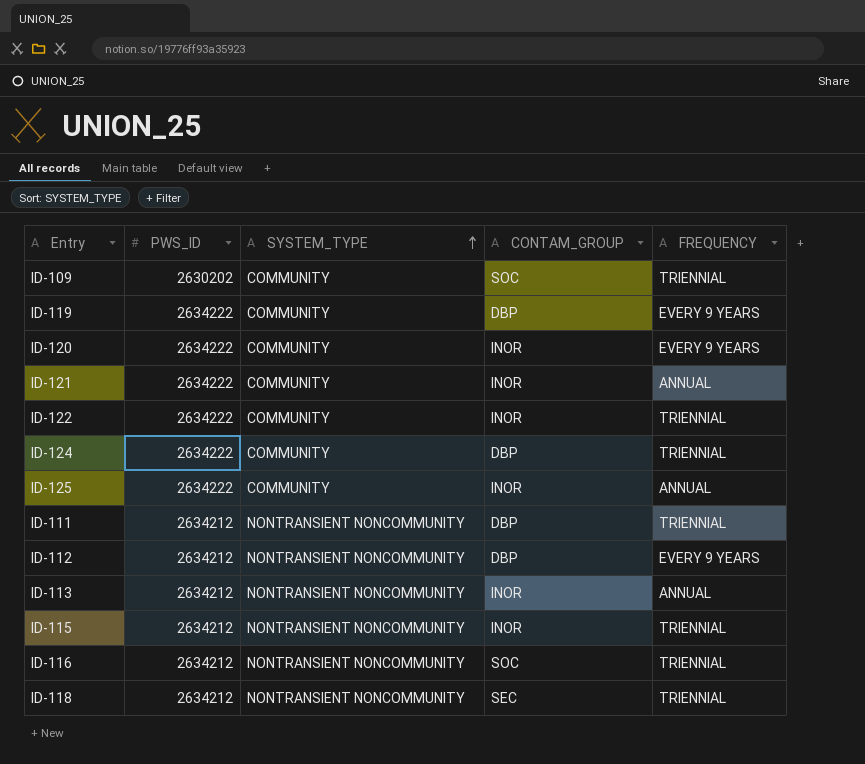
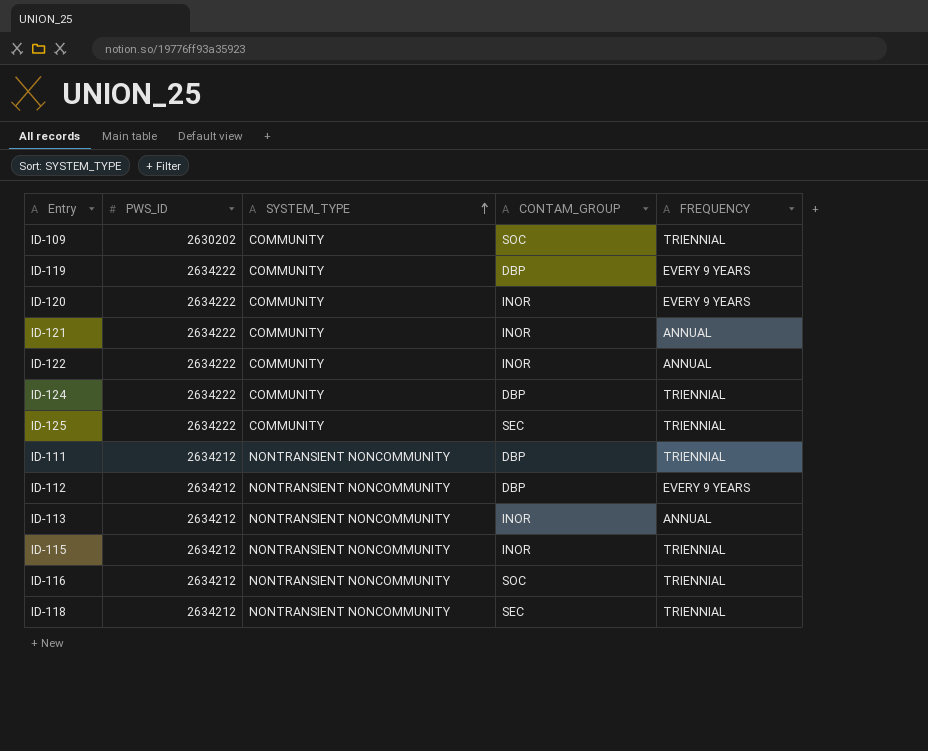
ID-122 | FREQUENCY: TRIENNIAL -> ANNUAL
ID-125 | CONTAM_GROUP: INOR -> SEC
ID-125 | FREQUENCY: ANNUAL -> TRIENNIAL

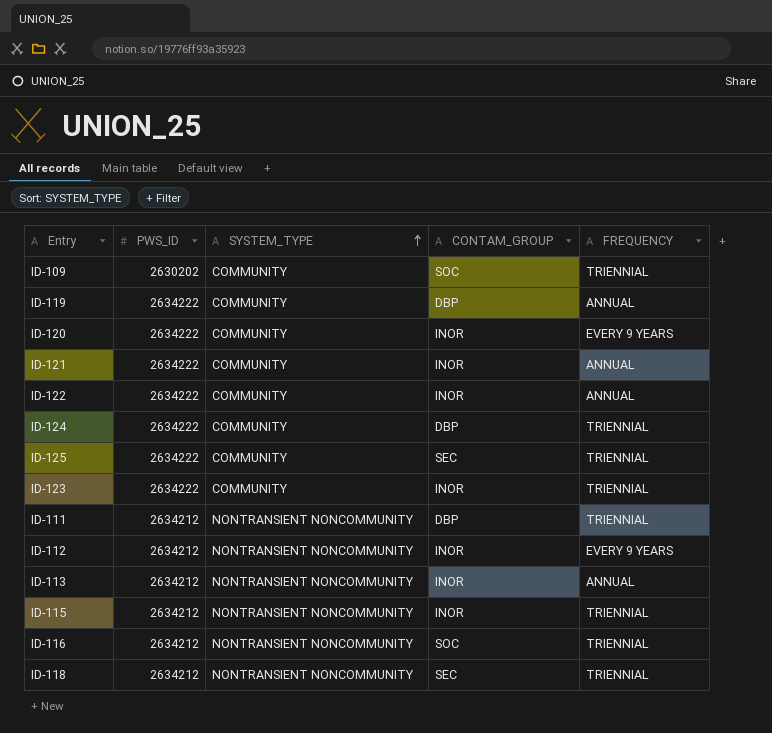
ID-119 | FREQUENCY: EVERY 9 YEARS -> ANNUAL
row ID-123: none -> 2634222 | COMMUNITY | INOR | TRIENNIAL
ID-112 | CONTAM_GROUP: DBP -> INOR

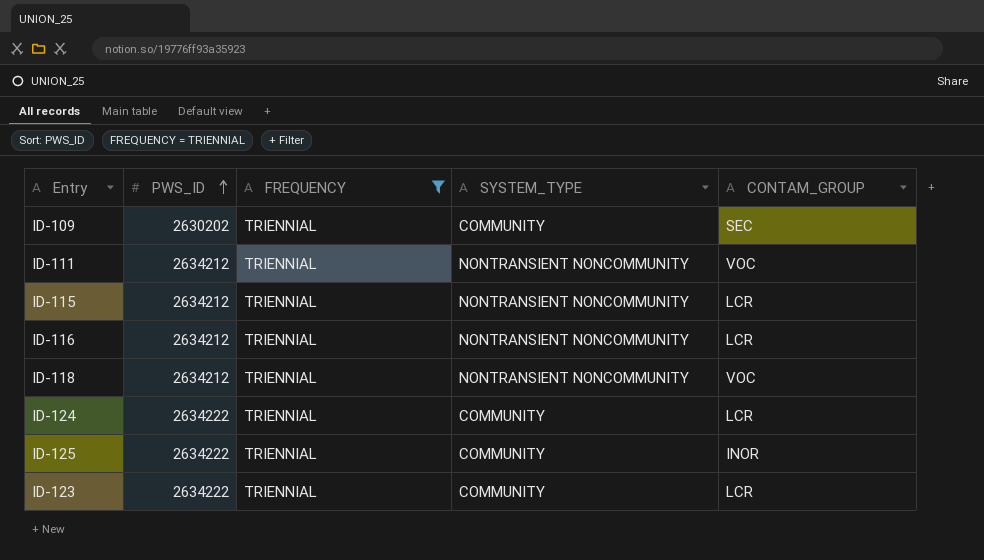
filter: none -> FREQUENCY = TRIENNIAL
row order: SYSTEM_TYPE ascending -> PWS_ID ascending
column FREQUENCY | position: 5 -> 3
ID-109 | CONTAM_GROUP: SOC -> SEC
ID-111 | CONTAM_GROUP: DBP -> VOC
ID-115 | CONTAM_GROUP: INOR -> LCR
ID-116 | CONTAM_GROUP: SOC -> LCR
ID-118 | CONTAM_GROUP: SEC -> VOC
ID-124 | CONTAM_GROUP: DBP -> LCR
ID-125 | CONTAM_GROUP: SEC -> INOR
ID-123 | CONTAM_GROUP: INOR -> LCR

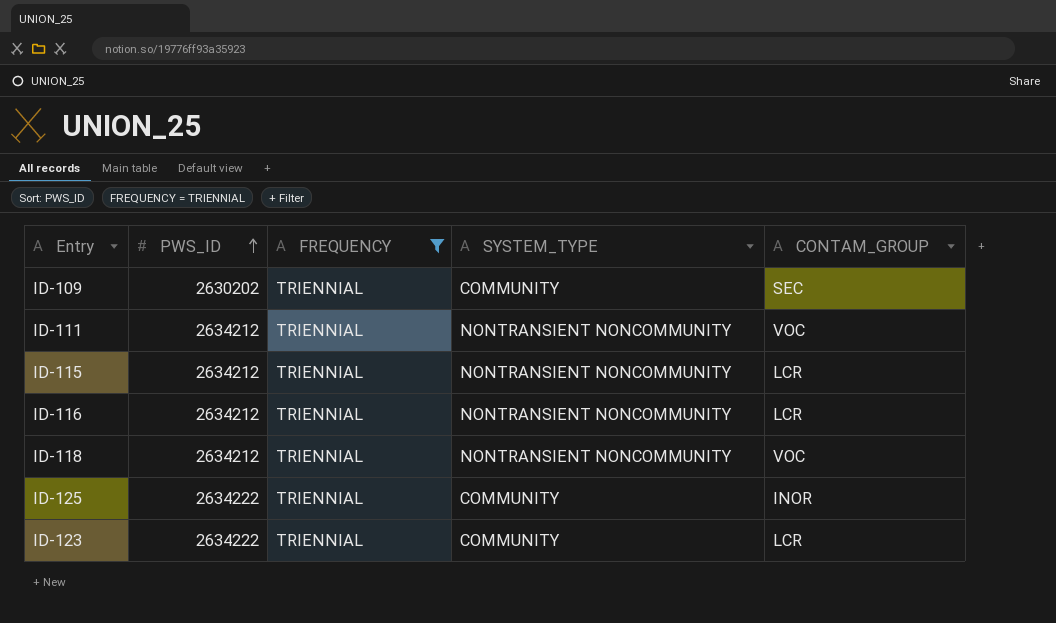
row ID-124: 2634222 | TRIENNIAL | COMMUNITY | LCR -> none

